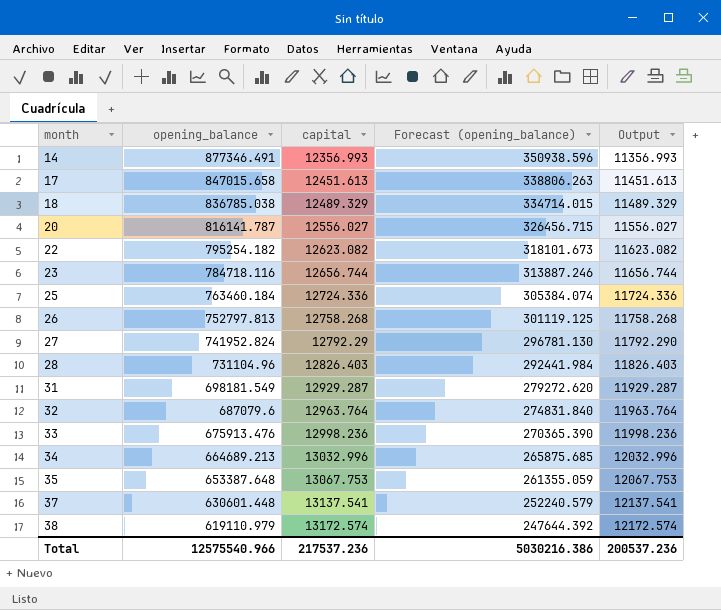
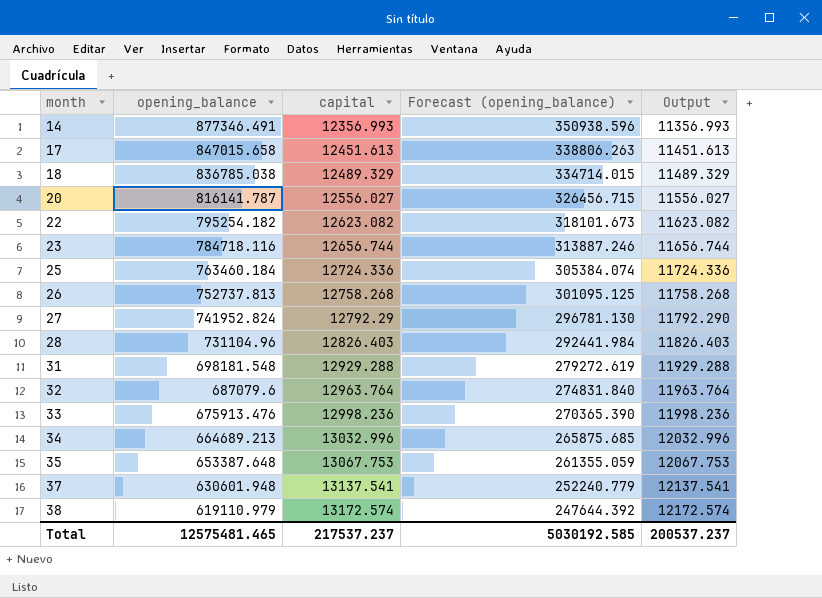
26 | opening_balance: 752797.813 -> 752737.813
26 | Forecast (opening_balance): 301119.125 -> 301095.125
31 | opening_balance: 698181.549 -> 698181.548
31 | capital: 12929.287 -> 12929.288
31 | Forecast (opening_balance): 279272.620 -> 279272.619
31 | Output: 11929.287 -> 11929.288
37 | opening_balance: 630601.448 -> 630601.948
37 | Forecast (opening_balance): 252240.579 -> 252240.779
Total | opening_balance: 12575540.966 -> 12575481.465
Total | capital: 217537.236 -> 217537.237
Total | Forecast (opening_balance): 5030216.386 -> 5030192.585
Total | Output: 200537.236 -> 200537.237

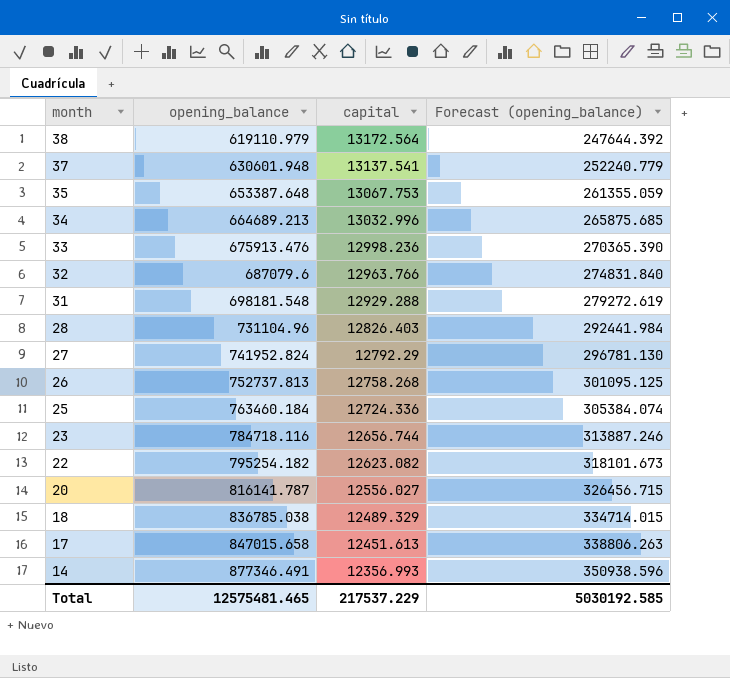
row order: month ascending -> month descending
column Output | formula: [capital] - 1000 -> none
38 | capital: 13172.574 -> 13172.564
32 | capital: 12963.764 -> 12963.766
Total | capital: 217537.237 -> 217537.229

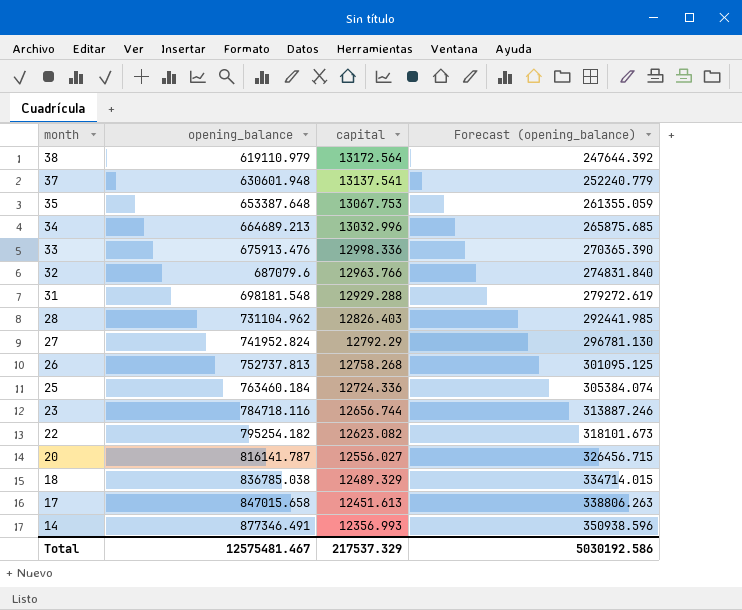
33 | capital: 12998.236 -> 12998.336
28 | opening_balance: 731104.96 -> 731104.962
28 | Forecast (opening_balance): 292441.984 -> 292441.985
Total | opening_balance: 12575481.465 -> 12575481.467
Total | capital: 217537.229 -> 217537.329
Total | Forecast (opening_balance): 5030192.585 -> 5030192.586

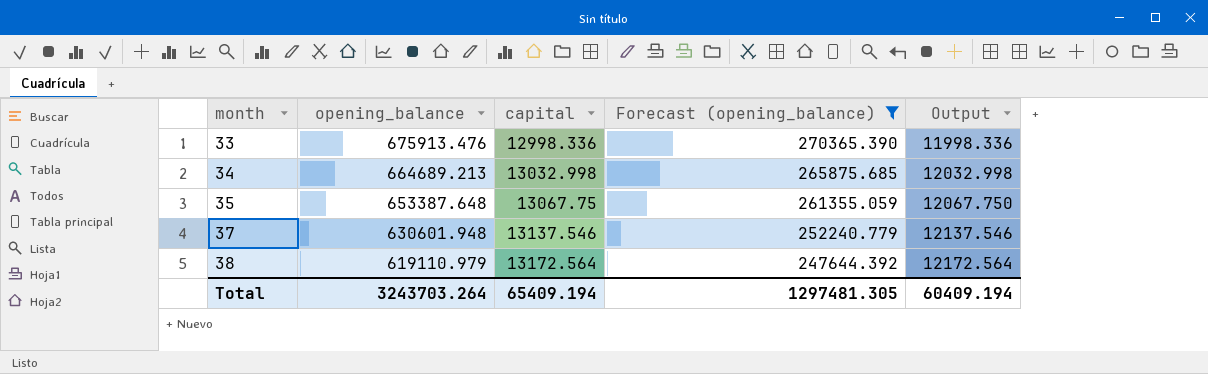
filter: none -> Forecast (opening_balance) <= 270365.390
row order: month descending -> month ascending
column Output | formula: none -> [capital] - 1000
34 | capital: 13032.996 -> 13032.998
35 | capital: 13067.753 -> 13067.75
37 | capital: 13137.541 -> 13137.546
Total | opening_balance: 12575481.467 -> 3243703.264
Total | capital: 217537.329 -> 65409.194
Total | Forecast (opening_balance): 5030192.586 -> 1297481.305

